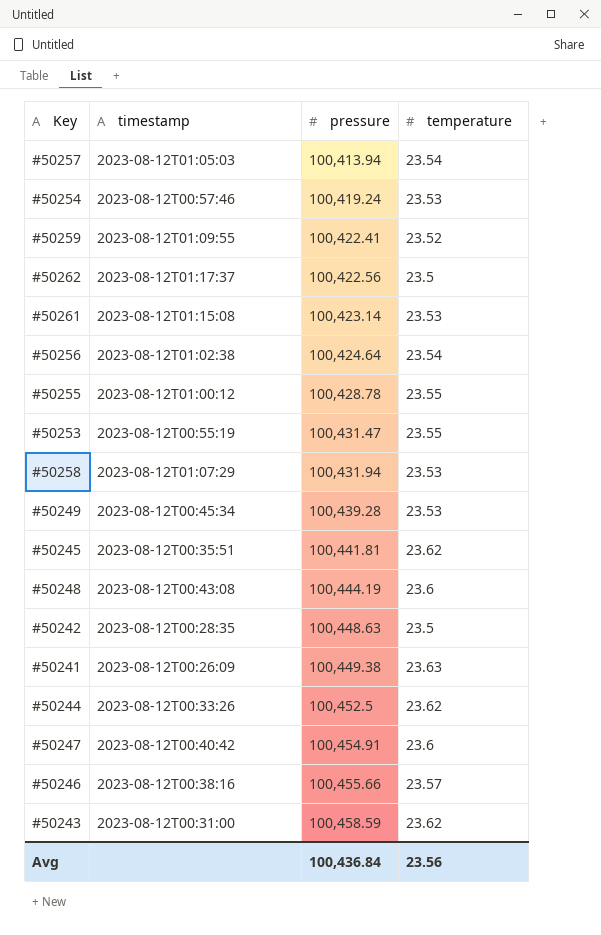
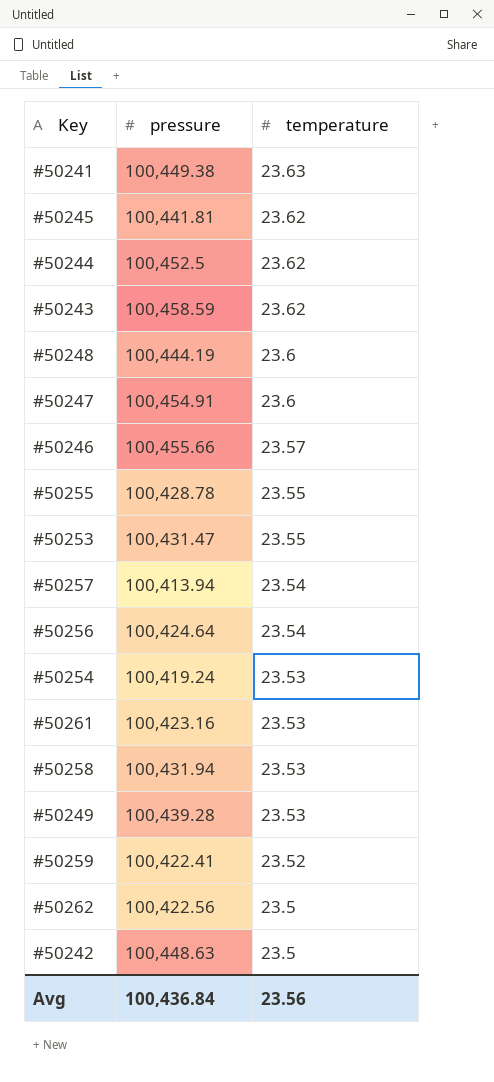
row order: pressure ascending -> temperature descending
column timestamp | position: 2 -> none
#50261 | pressure: 100,423.14 -> 100,423.16

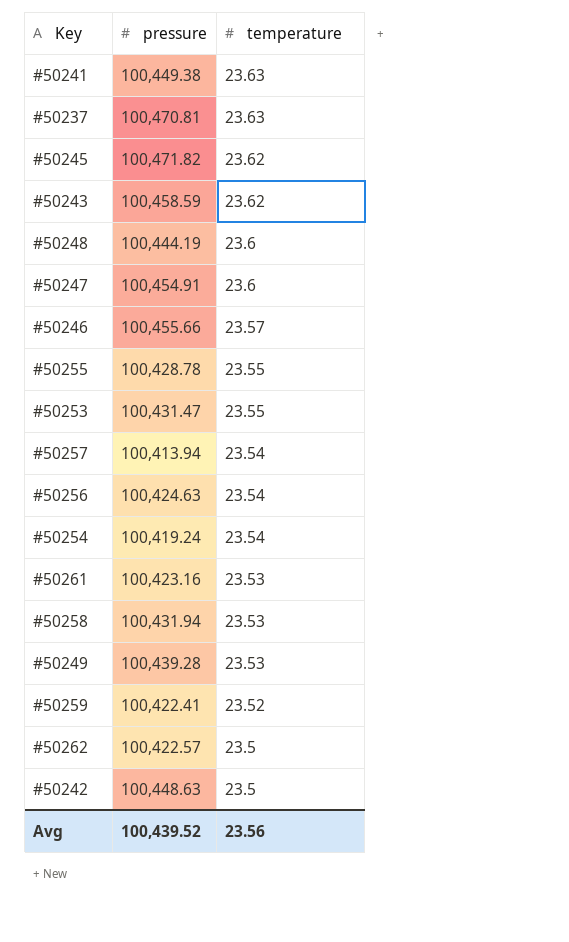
row #50244: 100,452.5 | 23.62 -> none
row #50237: none -> 100,470.81 | 23.63
#50245 | pressure: 100,441.81 -> 100,471.82
#50256 | pressure: 100,424.64 -> 100,424.63
#50254 | temperature: 23.53 -> 23.54
#50262 | pressure: 100,422.56 -> 100,422.57
Avg | pressure: 100,436.84 -> 100,439.52

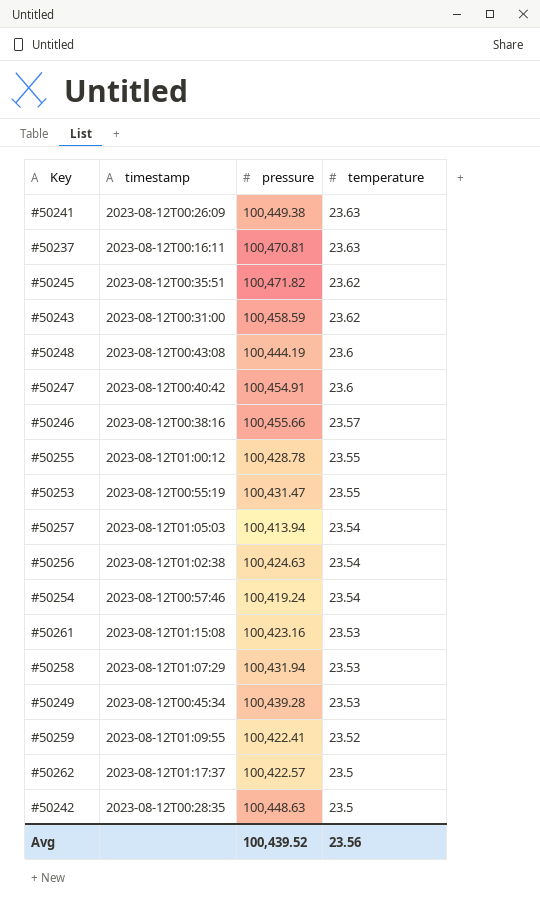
column timestamp | position: none -> 2

